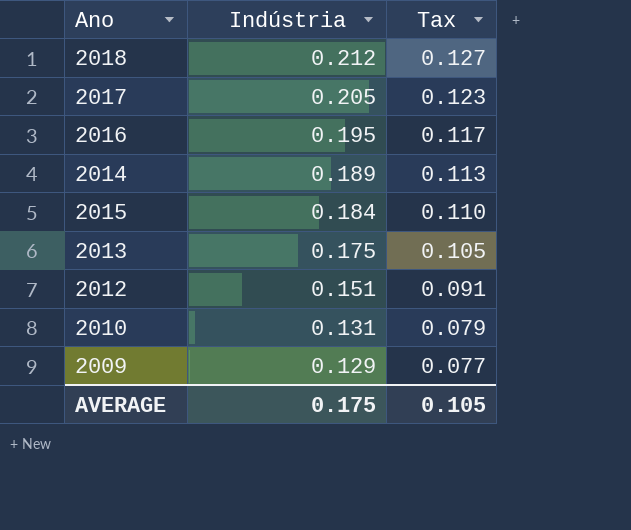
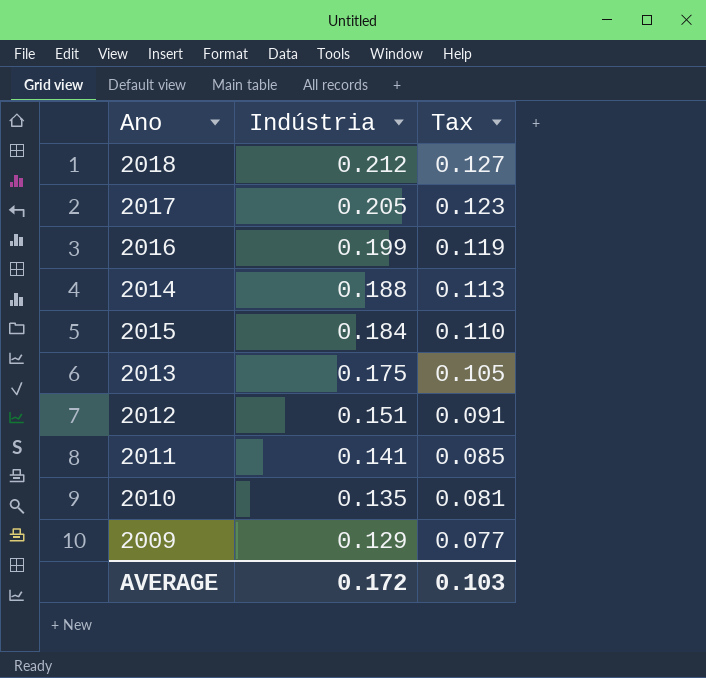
2016 | Indústria: 0.195 -> 0.199
2016 | Tax: 0.117 -> 0.119
2014 | Indústria: 0.189 -> 0.188
row 2011: none -> 0.141 | 0.085
2010 | Indústria: 0.131 -> 0.135
2010 | Tax: 0.079 -> 0.081
AVERAGE | Indústria: 0.175 -> 0.172
AVERAGE | Tax: 0.105 -> 0.103

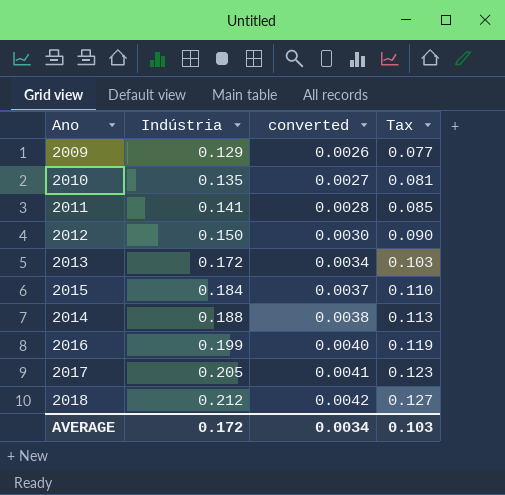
row order: Indústria descending -> Indústria ascending
column converted | formula: none -> [Indústria] * 0.02
2012 | Indústria: 0.151 -> 0.150
2012 | Tax: 0.091 -> 0.090
2013 | Indústria: 0.175 -> 0.172
2013 | Tax: 0.105 -> 0.103

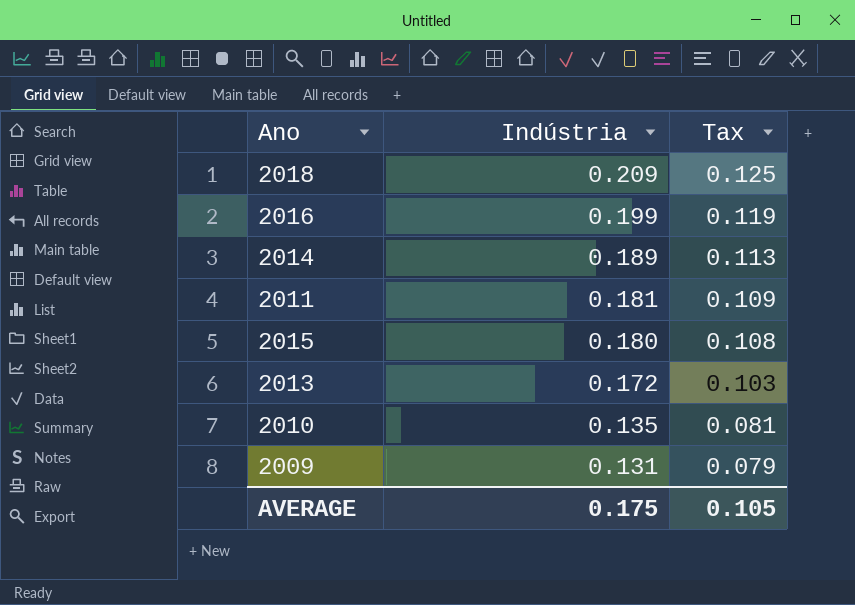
row order: Indústria ascending -> Indústria descending
column converted | formula: [Indústria] * 0.02 -> none
row 2012: 0.150 | 0.0030 | 0.090 -> none
row 2017: 0.205 | 0.0041 | 0.123 -> none
2018 | Indústria: 0.212 -> 0.209
2018 | Tax: 0.127 -> 0.125
2014 | Indústria: 0.188 -> 0.189
2011 | Indústria: 0.141 -> 0.181
2011 | Tax: 0.085 -> 0.109
2015 | Indústria: 0.184 -> 0.180
2015 | Tax: 0.110 -> 0.108
2009 | Indústria: 0.129 -> 0.131
2009 | Tax: 0.077 -> 0.079
AVERAGE | Indústria: 0.172 -> 0.175
AVERAGE | Tax: 0.103 -> 0.105

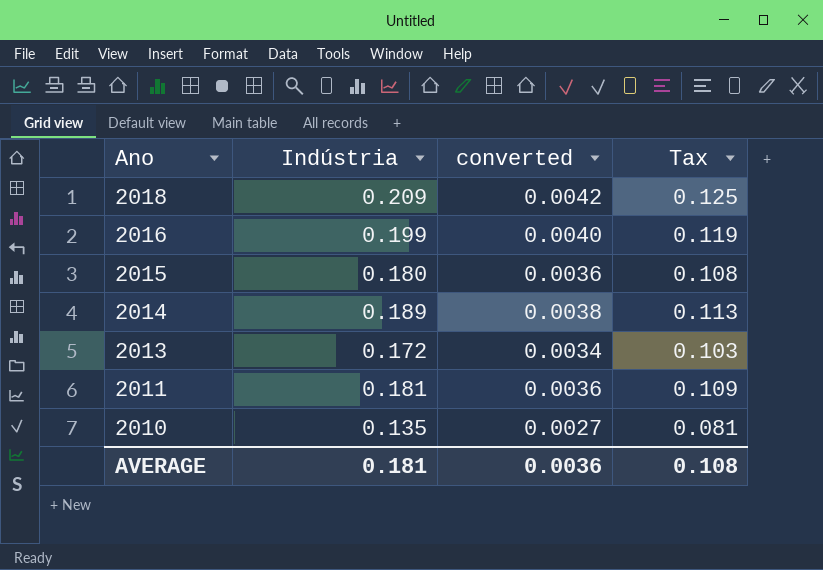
row order: Indústria descending -> Ano descending
column converted | formula: none -> [Indústria] * 0.02
row 2009: 0.131 | 0.079 -> none
AVERAGE | Indústria: 0.175 -> 0.181
AVERAGE | Tax: 0.105 -> 0.108

